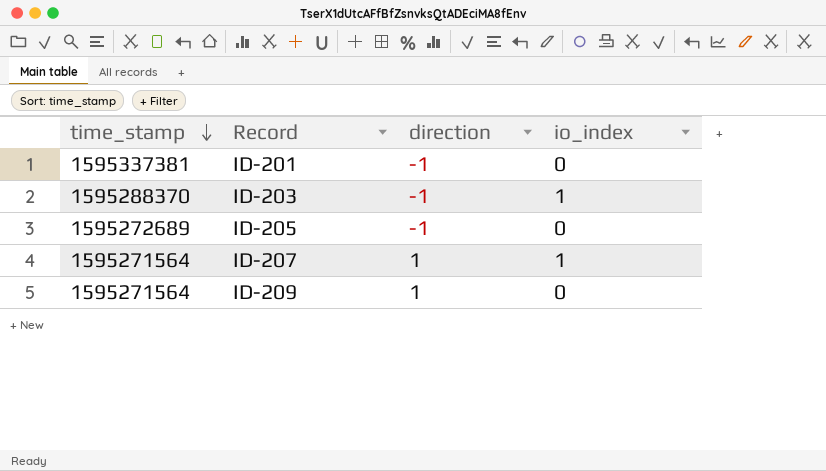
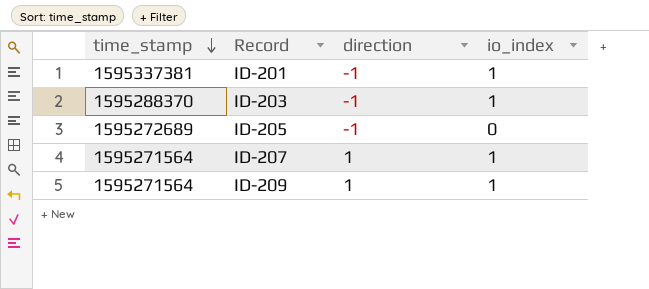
ID-201 | io_index: 0 -> 1
ID-209 | io_index: 0 -> 1

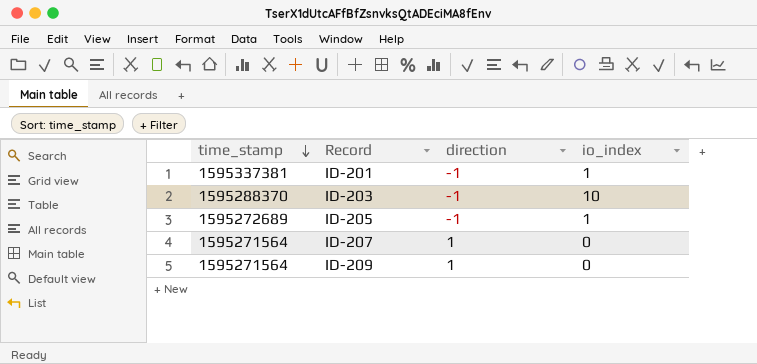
ID-203 | io_index: 1 -> 10
ID-205 | io_index: 0 -> 1
ID-207 | io_index: 1 -> 0
ID-209 | io_index: 1 -> 0

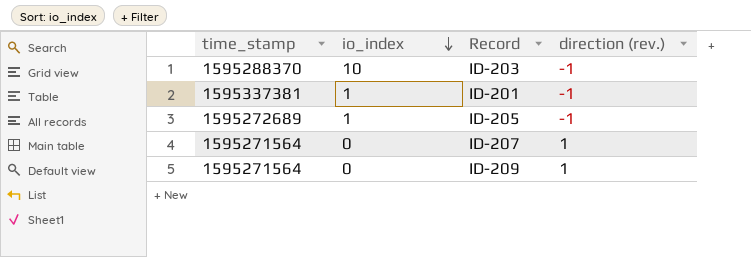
row order: time_stamp descending -> io_index descending
column io_index | position: 4 -> 2
column name: direction -> direction (rev.)

